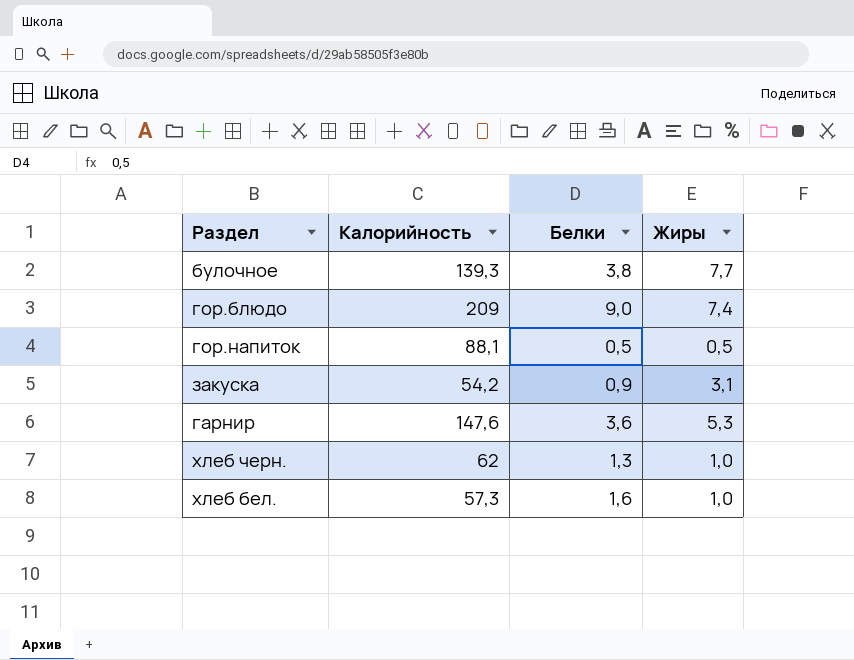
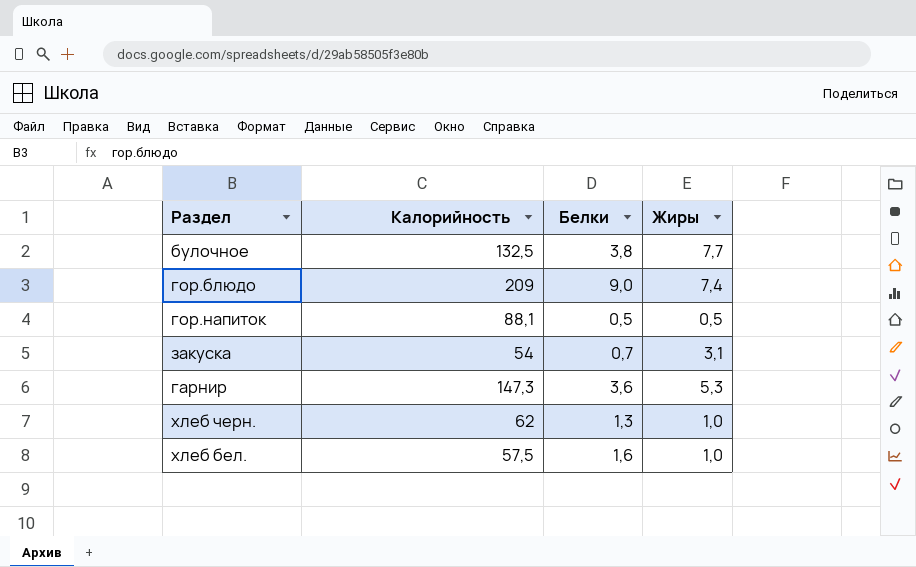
булочное | Калорийность: 139,3 -> 132,5
закуска | Калорийность: 54,2 -> 54
закуска | Белки: 0,9 -> 0,7
гарнир | Калорийность: 147,6 -> 147,3
хлеб бел. | Калорийность: 57,3 -> 57,5

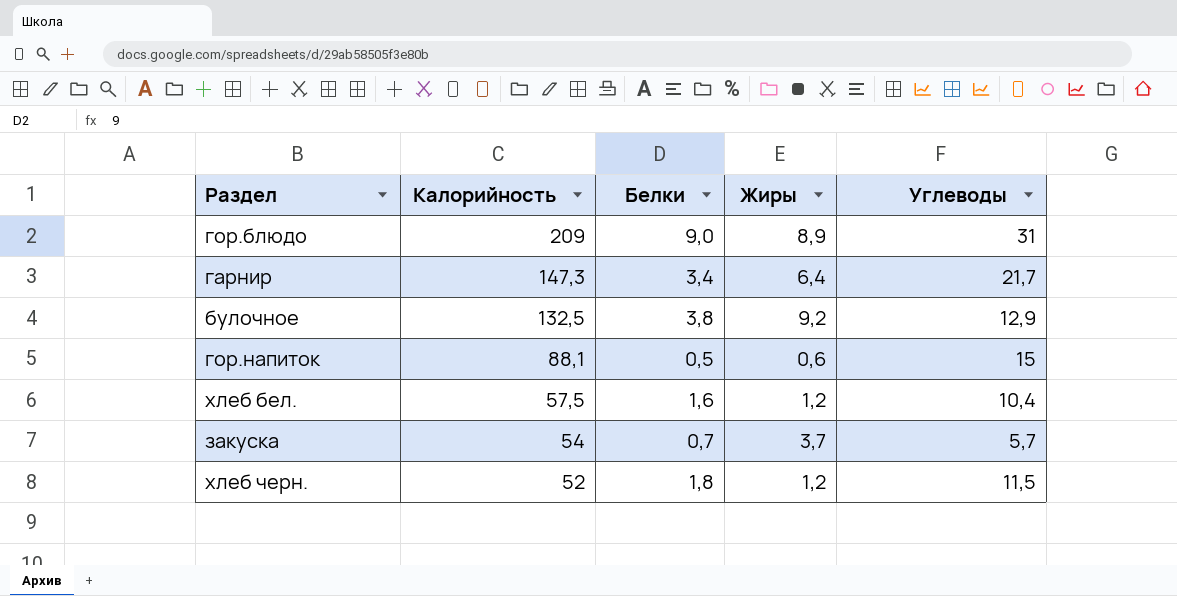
row order: none -> Калорийность descending
column Углеводы | position: none -> 5
гор.блюдо | Жиры: 7,4 -> 8,9
гарнир | Белки: 3,6 -> 3,4
гарнир | Жиры: 5,3 -> 6,4
булочное | Жиры: 7,7 -> 9,2
гор.напиток | Жиры: 0,5 -> 0,6
хлеб бел. | Жиры: 1,0 -> 1,2
закуска | Жиры: 3,1 -> 3,7
хлеб черн. | Калорийность: 62 -> 52
хлеб черн. | Белки: 1,3 -> 1,8
хлеб черн. | Жиры: 1,0 -> 1,2

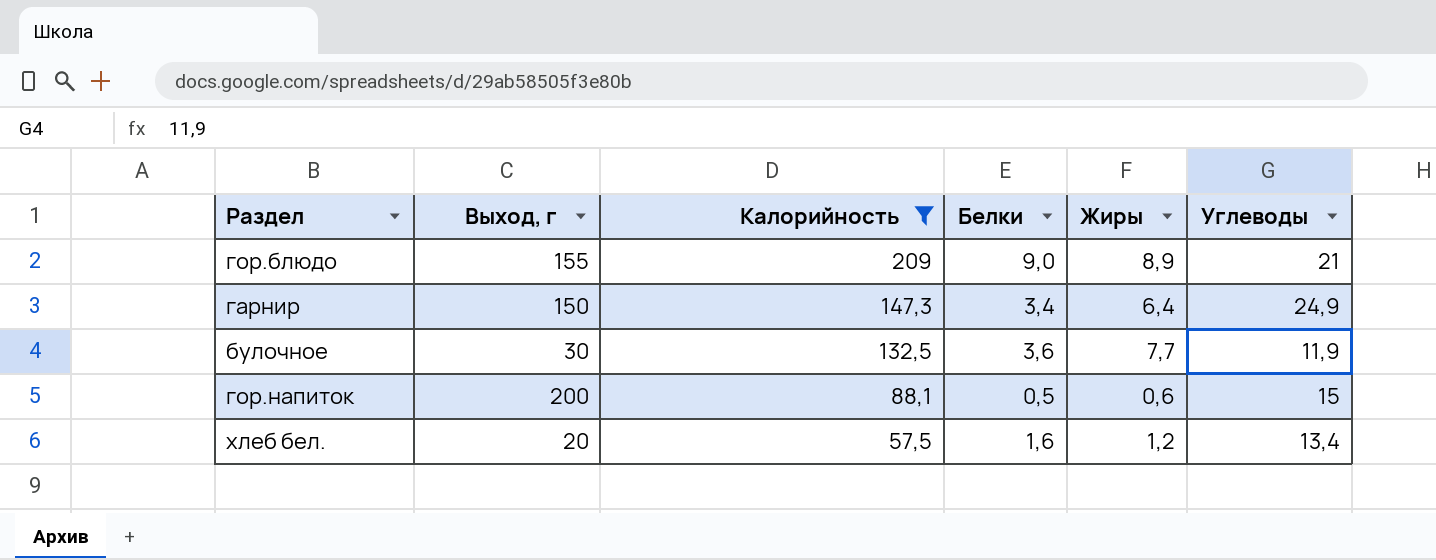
filter: none -> Калорийность >= 57,5
column Выход, г | position: none -> 2
гор.блюдо | Углеводы: 31 -> 21
гарнир | Углеводы: 21,7 -> 24,9
булочное | Белки: 3,8 -> 3,6
булочное | Жиры: 9,2 -> 7,7
булочное | Углеводы: 12,9 -> 11,9
хлеб бел. | Углеводы: 10,4 -> 13,4

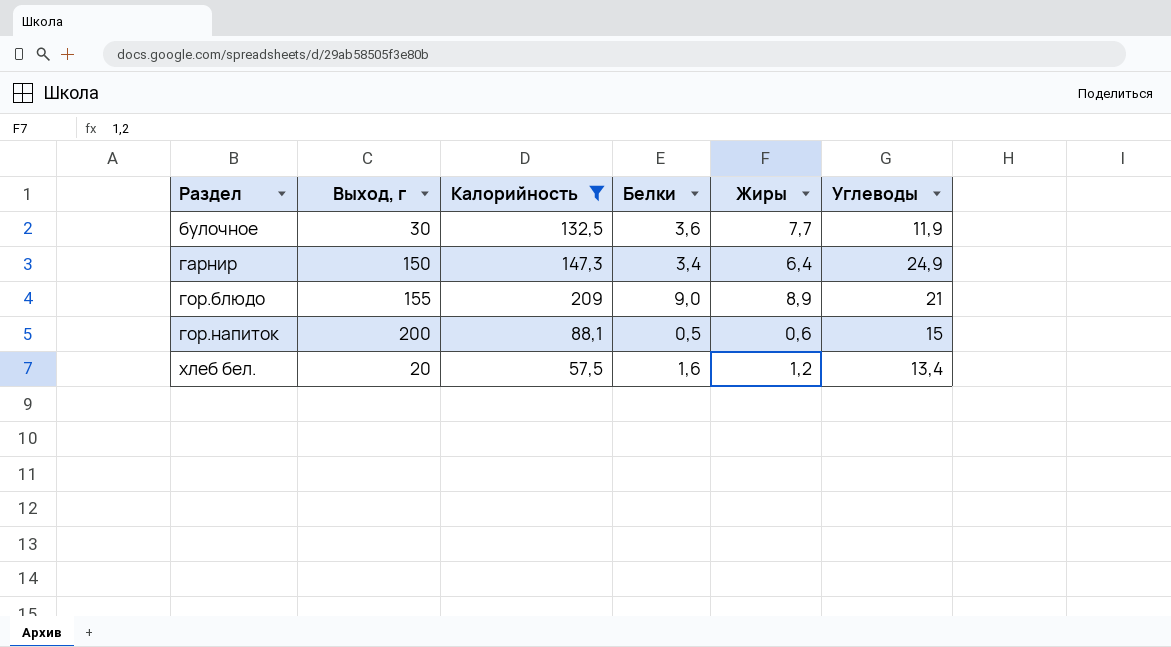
row order: Калорийность descending -> Раздел ascending

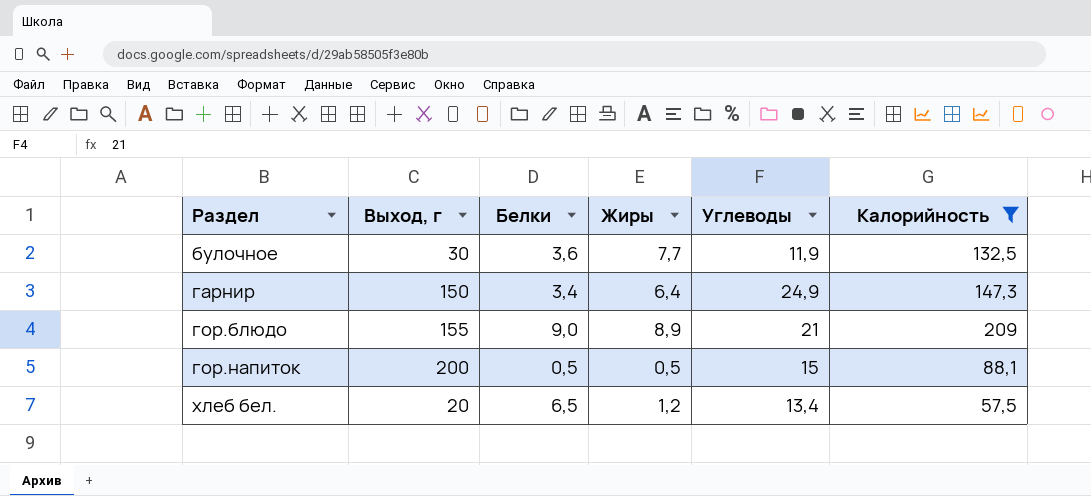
column Калорийность | position: 3 -> 6
гор.напиток | Жиры: 0,6 -> 0,5
хлеб бел. | Белки: 1,6 -> 6,5

